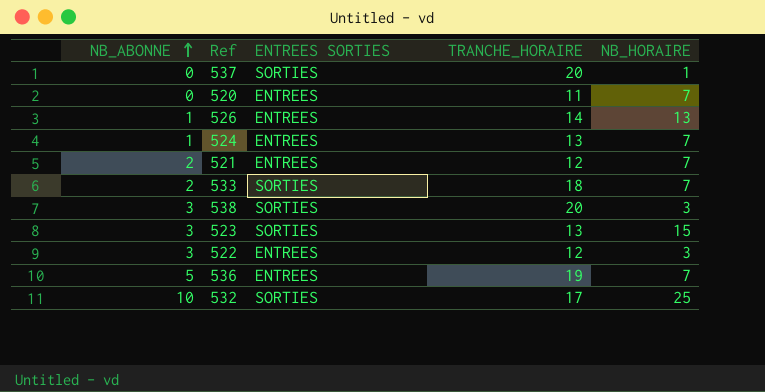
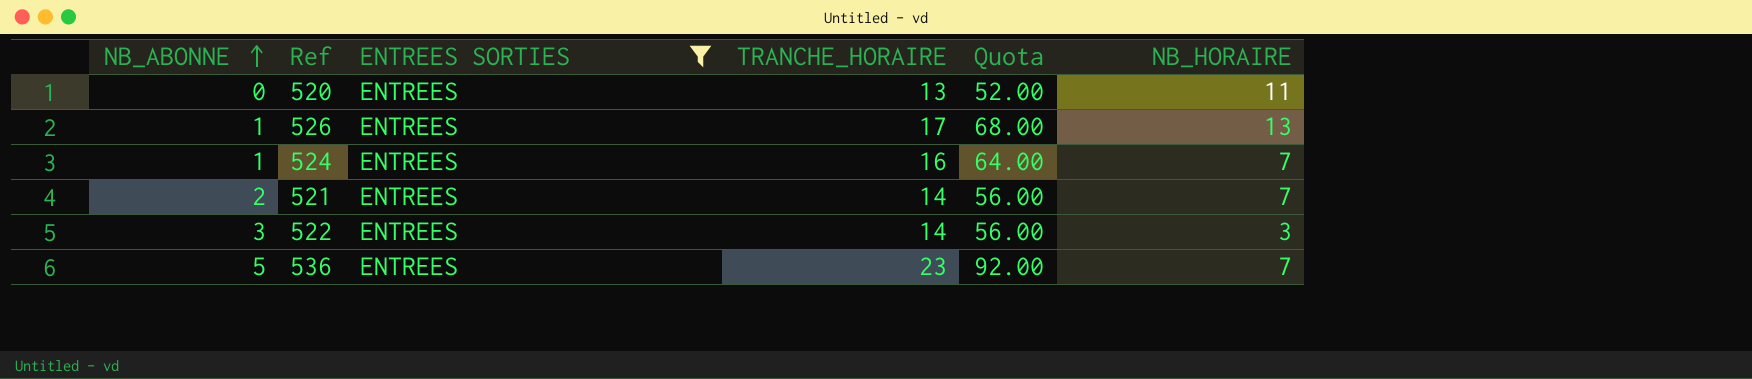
filter: none -> ENTREES SORTIES = ENTREES
column Quota | formula: none -> [TRANCHE_HORAIRE] * 4
520 | TRANCHE_HORAIRE: 11 -> 13
520 | NB_HORAIRE: 7 -> 11
526 | TRANCHE_HORAIRE: 14 -> 17
524 | TRANCHE_HORAIRE: 13 -> 16
521 | TRANCHE_HORAIRE: 12 -> 14
522 | TRANCHE_HORAIRE: 12 -> 14
536 | TRANCHE_HORAIRE: 19 -> 23

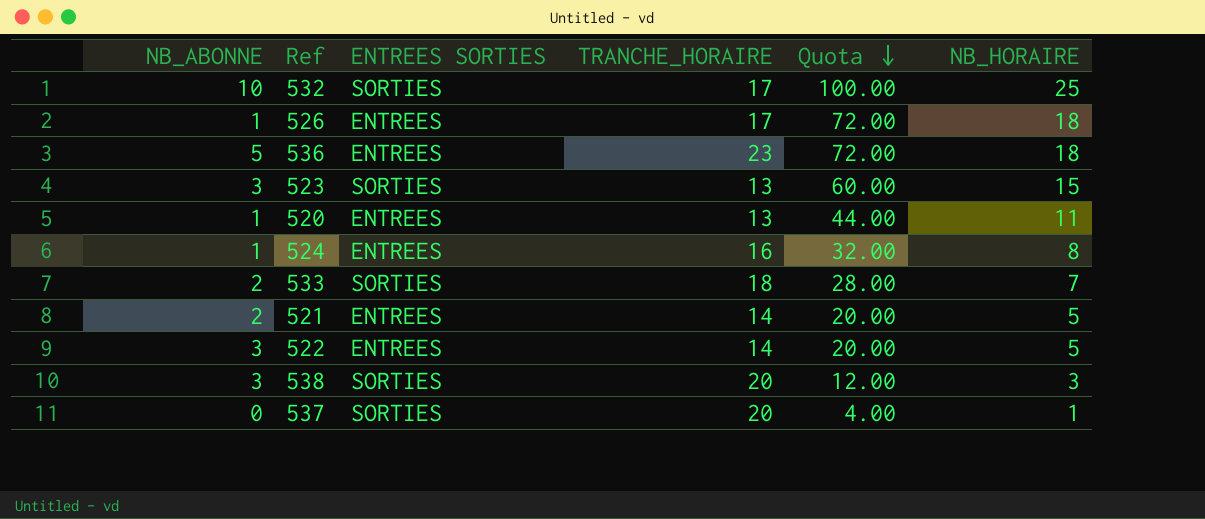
filter: ENTREES SORTIES = ENTREES -> none
row order: NB_ABONNE ascending -> Quota descending
column Quota | formula: [TRANCHE_HORAIRE] * 4 -> [NB_HORAIRE] * 4
526 | NB_HORAIRE: 13 -> 18
536 | NB_HORAIRE: 7 -> 18
520 | NB_ABONNE: 0 -> 1
524 | NB_HORAIRE: 7 -> 8
521 | NB_HORAIRE: 7 -> 5
522 | NB_HORAIRE: 3 -> 5

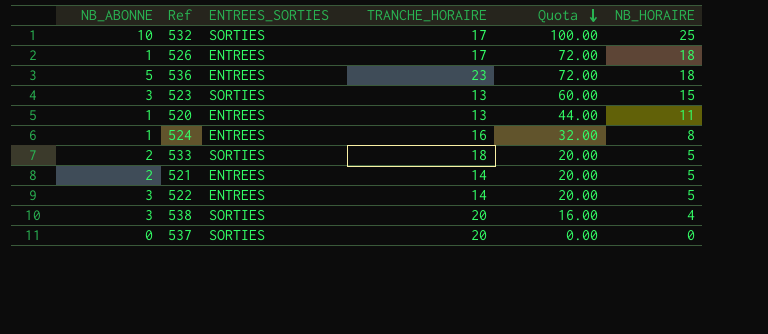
column name: ENTREES SORTIES -> ENTREES_SORTIES
533 | Quota: 28.00 -> 20.00
533 | NB_HORAIRE: 7 -> 5
538 | Quota: 12.00 -> 16.00
538 | NB_HORAIRE: 3 -> 4
537 | Quota: 4.00 -> 0.00
537 | NB_HORAIRE: 1 -> 0

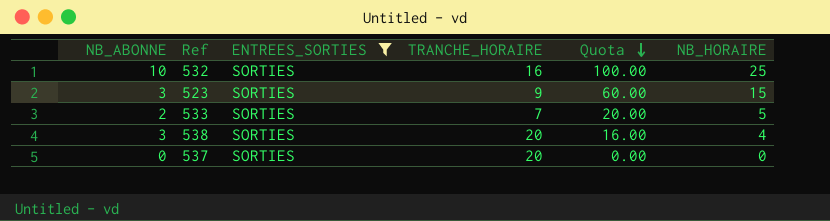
filter: none -> ENTREES_SORTIES = SORTIES
532 | TRANCHE_HORAIRE: 17 -> 16
523 | TRANCHE_HORAIRE: 13 -> 9
533 | TRANCHE_HORAIRE: 18 -> 7

